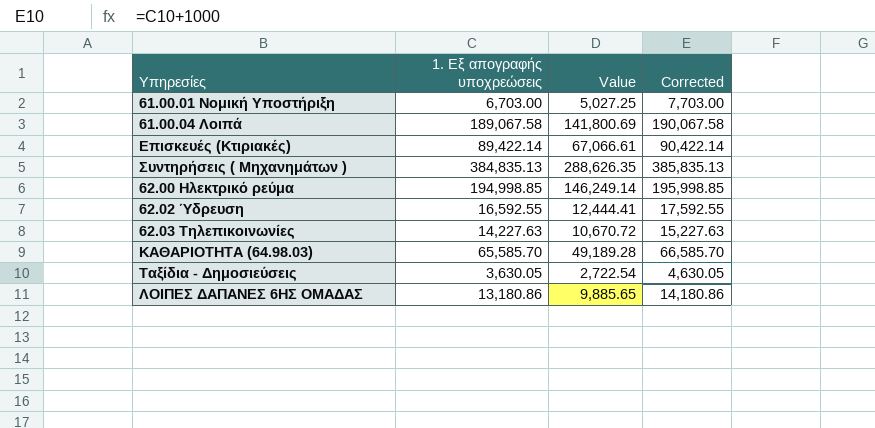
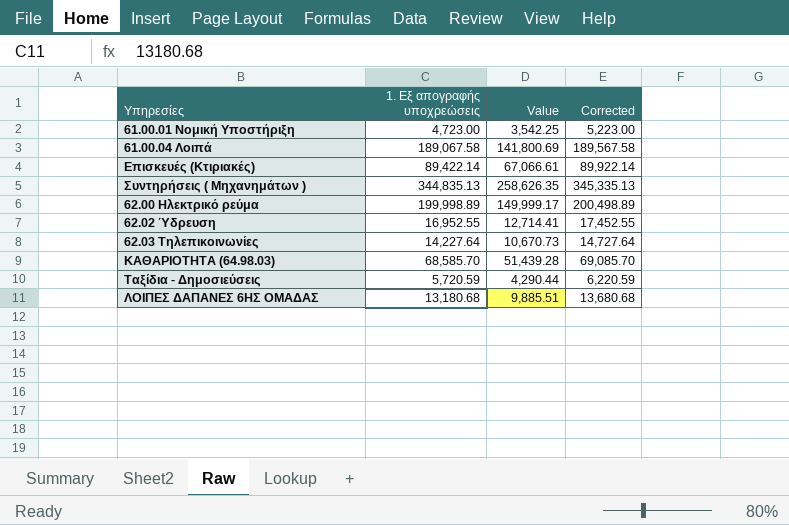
column Corrected | formula: [1. Εξ απογραφής υποχρεώσεις] + 1000 -> [1. Εξ απογραφής υποχρεώσεις] + 500
61.00.01 Νομική Υποστήριξη | 1. Εξ απογραφής υποχρεώσεις: 6,703.00 -> 4,723.00
61.00.01 Νομική Υποστήριξη | Value: 5,027.25 -> 3,542.25
Συντηρήσεις ( Μηχανημάτων ) | 1. Εξ απογραφής υποχρεώσεις: 384,835.13 -> 344,835.13
Συντηρήσεις ( Μηχανημάτων ) | Value: 288,626.35 -> 258,626.35
62.00 Ηλεκτρικό ρεύμα | 1. Εξ απογραφής υποχρεώσεις: 194,998.85 -> 199,998.89
62.00 Ηλεκτρικό ρεύμα | Value: 146,249.14 -> 149,999.17
62.02 Ύδρευση | 1. Εξ απογραφής υποχρεώσεις: 16,592.55 -> 16,952.55
62.02 Ύδρευση | Value: 12,444.41 -> 12,714.41
62.03 Τηλεπικοινωνίες | 1. Εξ απογραφής υποχρεώσεις: 14,227.63 -> 14,227.64
62.03 Τηλεπικοινωνίες | Value: 10,670.72 -> 10,670.73
ΚΑΘΑΡΙΟΤΗΤΑ (64.98.03) | 1. Εξ απογραφής υποχρεώσεις: 65,585.70 -> 68,585.70
ΚΑΘΑΡΙΟΤΗΤΑ (64.98.03) | Value: 49,189.28 -> 51,439.28
Ταξίδια - Δημοσιεύσεις | 1. Εξ απογραφής υποχρεώσεις: 3,630.05 -> 5,720.59
Ταξίδια - Δημοσιεύσεις | Value: 2,722.54 -> 4,290.44
ΛΟΙΠΕΣ ΔΑΠΑΝΕΣ 6ΗΣ ΟΜΑΔΑΣ | 1. Εξ απογραφής υποχρεώσεις: 13,180.86 -> 13,180.68
ΛΟΙΠΕΣ ΔΑΠΑΝΕΣ 6ΗΣ ΟΜΑΔΑΣ | Value: 9,885.65 -> 9,885.51

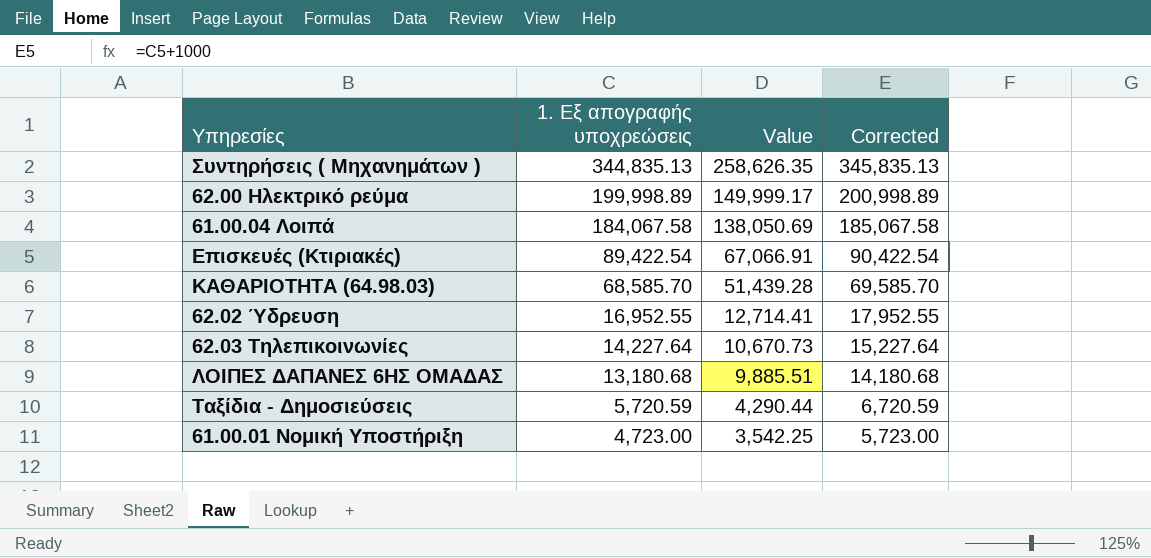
row order: none -> 1. Εξ απογραφής υποχρεώσεις descending
column Corrected | formula: [1. Εξ απογραφής υποχρεώσεις] + 500 -> [1. Εξ απογραφής υποχρεώσεις] + 1000
61.00.04 Λοιπά | 1. Εξ απογραφής υποχρεώσεις: 189,067.58 -> 184,067.58
61.00.04 Λοιπά | Value: 141,800.69 -> 138,050.69
Επισκευές (Κτιριακές) | 1. Εξ απογραφής υποχρεώσεις: 89,422.14 -> 89,422.54
Επισκευές (Κτιριακές) | Value: 67,066.61 -> 67,066.91

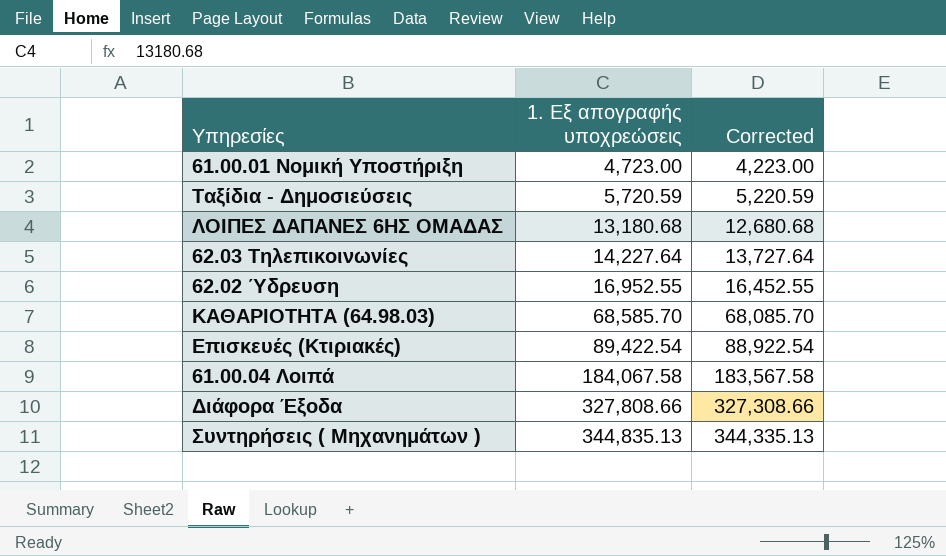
row order: 1. Εξ απογραφής υποχρεώσεις descending -> 1. Εξ απογραφής υποχρεώσεις ascending
column Value | formula: [1. Εξ απογραφής υποχρεώσεις] * 0.75 -> none
column Corrected | formula: [1. Εξ απογραφής υποχρεώσεις] + 1000 -> [1. Εξ απογραφής υποχρεώσεις] - 500
row 62.00 Ηλεκτρικό ρεύμα: 199,998.89 | 149,999.17 | 200,998.89 -> none
row Διάφορα Έξοδα: none -> 327,808.66 | 327,308.66

